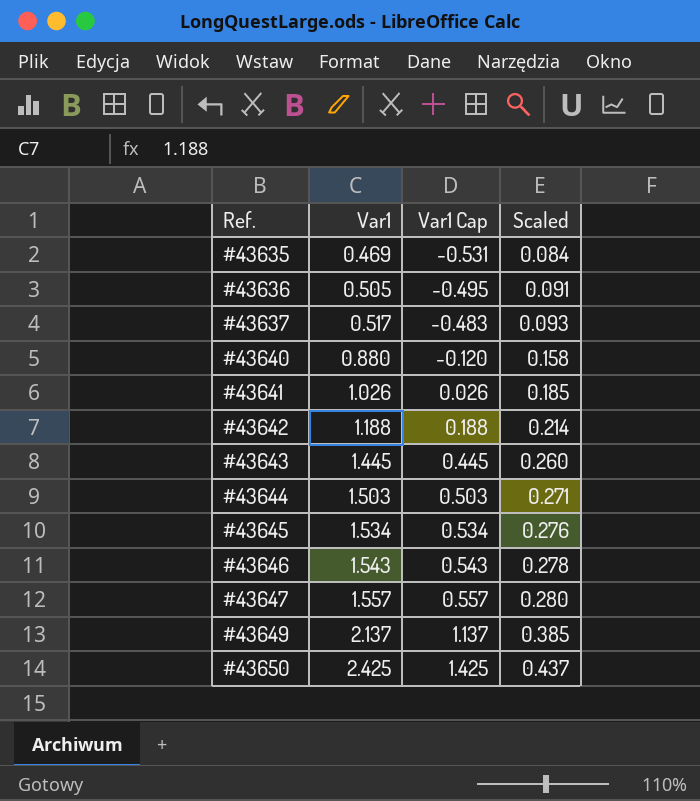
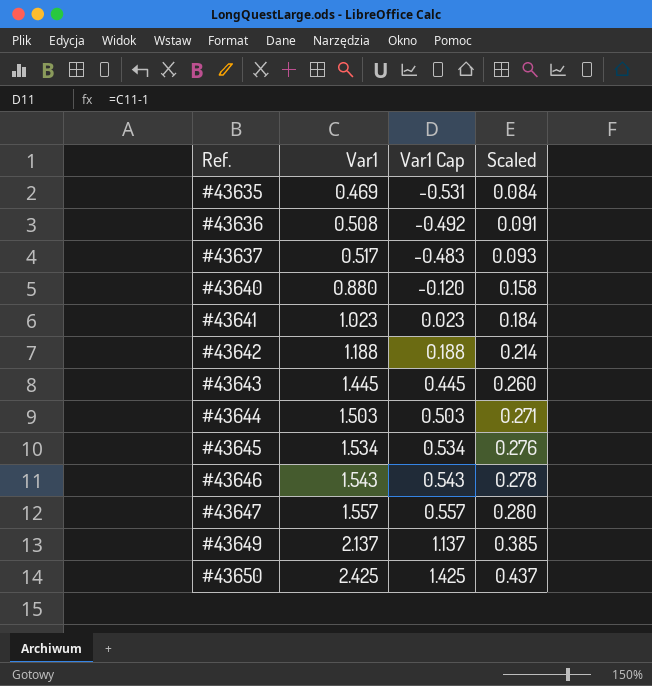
#43636 | Var1: 0.505 -> 0.508
#43636 | Var1 Cap: -0.495 -> -0.492
#43641 | Var1: 1.026 -> 1.023
#43641 | Var1 Cap: 0.026 -> 0.023
#43641 | Scaled: 0.185 -> 0.184

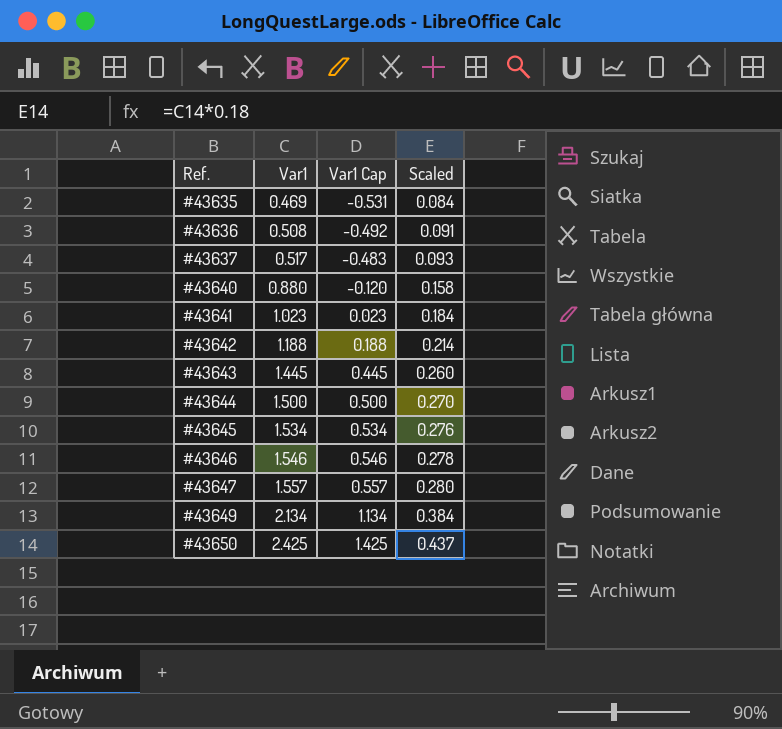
#43644 | Var1: 1.503 -> 1.500
#43644 | Var1 Cap: 0.503 -> 0.500
#43644 | Scaled: 0.271 -> 0.270
#43646 | Var1: 1.543 -> 1.546
#43646 | Var1 Cap: 0.543 -> 0.546
#43649 | Var1: 2.137 -> 2.134
#43649 | Var1 Cap: 1.137 -> 1.134
#43649 | Scaled: 0.385 -> 0.384

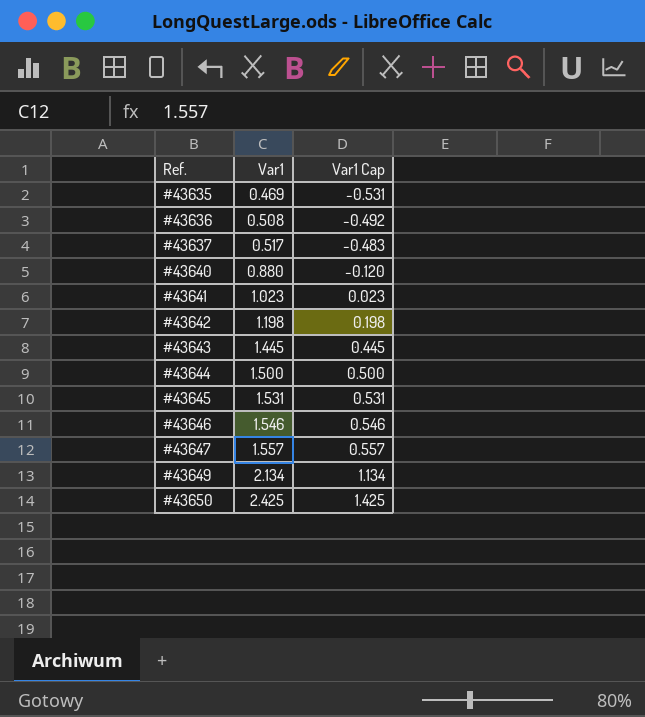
column Scaled | formula: [Var1] * 0.18 -> none
#43642 | Var1: 1.188 -> 1.198
#43642 | Var1 Cap: 0.188 -> 0.198
#43645 | Var1: 1.534 -> 1.531
#43645 | Var1 Cap: 0.534 -> 0.531

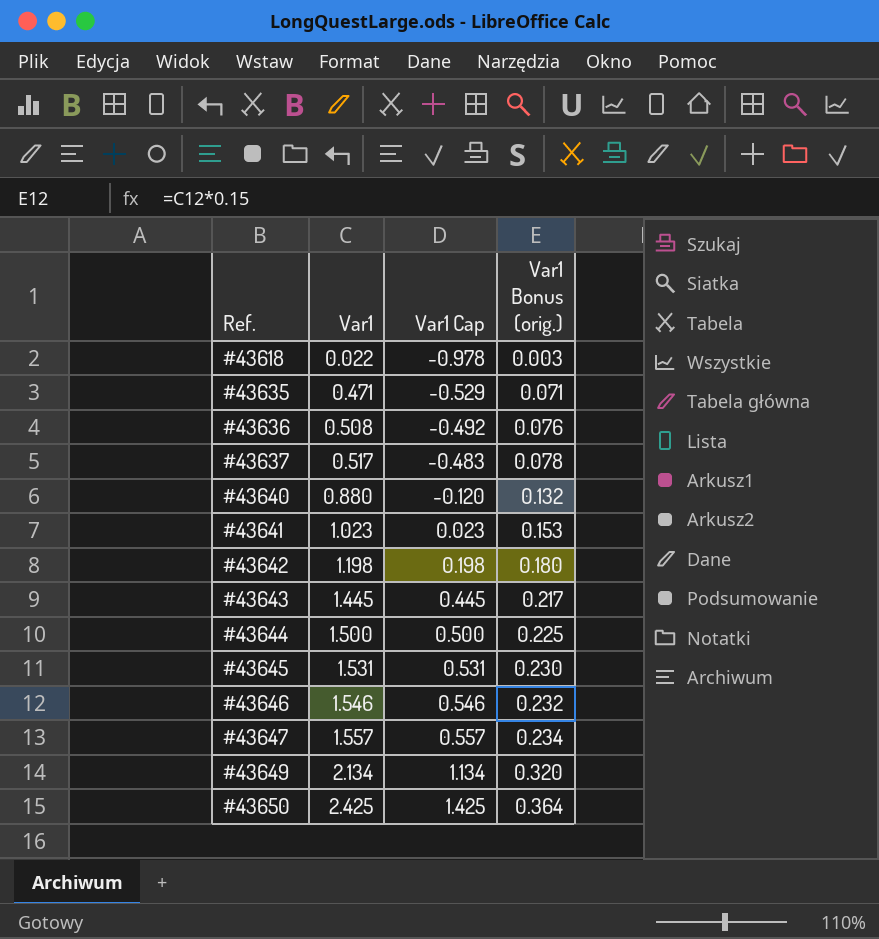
column Var1 Bonus (orig.) | formula: none -> [Var1] * 0.15
row #43618: none -> 0.022 | -0.978 | 0.003
#43635 | Var1: 0.469 -> 0.471
#43635 | Var1 Cap: -0.531 -> -0.529

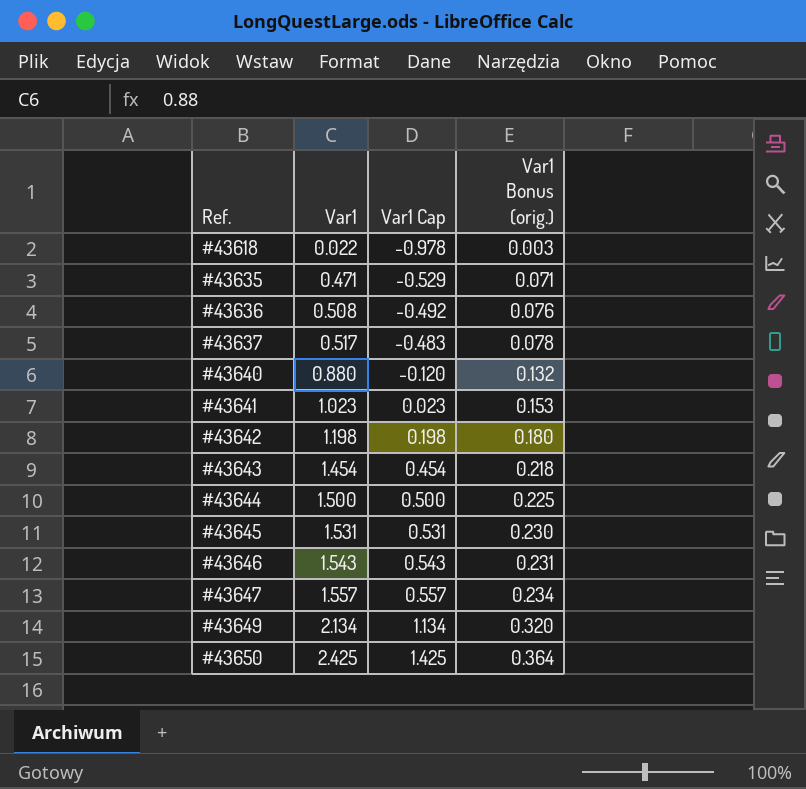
#43643 | Var1: 1.445 -> 1.454
#43643 | Var1 Cap: 0.445 -> 0.454
#43643 | Var1 Bonus (orig.): 0.217 -> 0.218
#43646 | Var1: 1.546 -> 1.543
#43646 | Var1 Cap: 0.546 -> 0.543
#43646 | Var1 Bonus (orig.): 0.232 -> 0.231

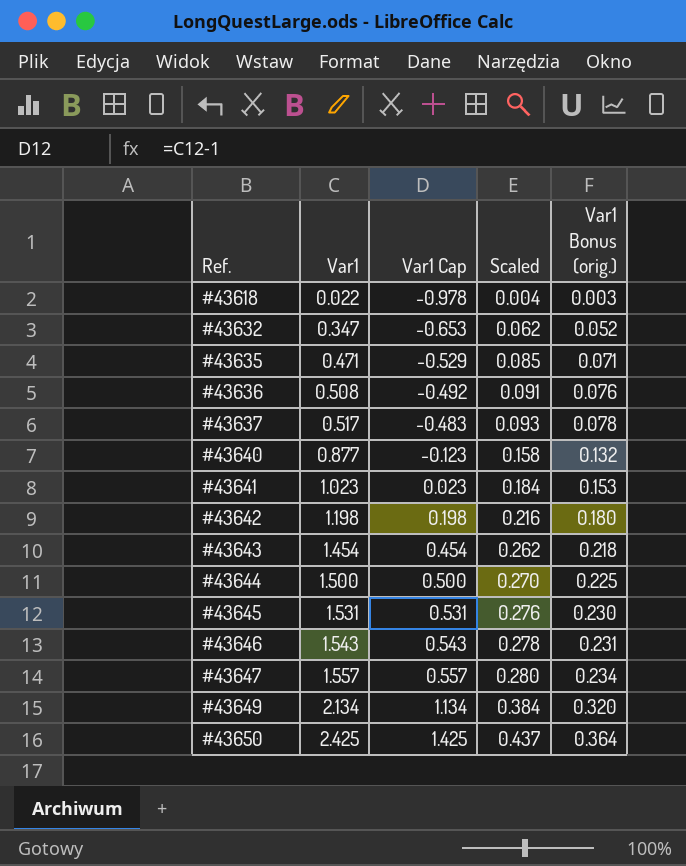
column Scaled | formula: none -> [Var1] * 0.18
row #43632: none -> 0.347 | -0.653 | 0.062 | 0.052
#43640 | Var1: 0.880 -> 0.877
#43640 | Var1 Cap: -0.120 -> -0.123

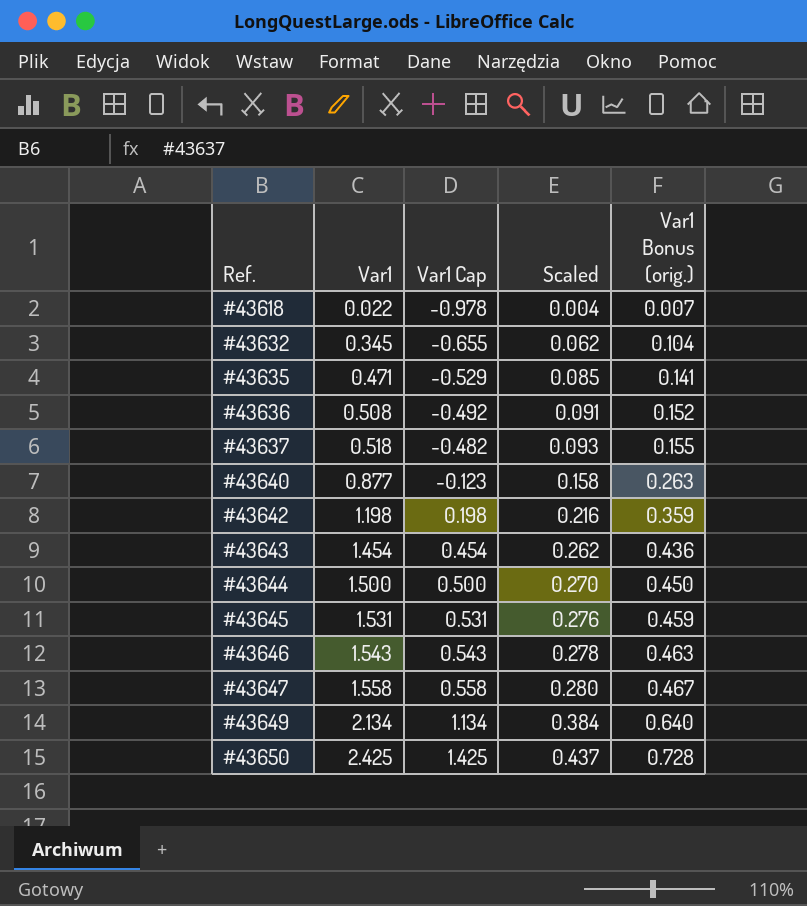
column Var1 Bonus (orig.) | formula: [Var1] * 0.15 -> [Var1] * 0.3
row #43641: 1.023 | 0.023 | 0.184 | 0.153 -> none
#43632 | Var1: 0.347 -> 0.345
#43632 | Var1 Cap: -0.653 -> -0.655
#43637 | Var1: 0.517 -> 0.518
#43637 | Var1 Cap: -0.483 -> -0.482
#43647 | Var1: 1.557 -> 1.558
#43647 | Var1 Cap: 0.557 -> 0.558

